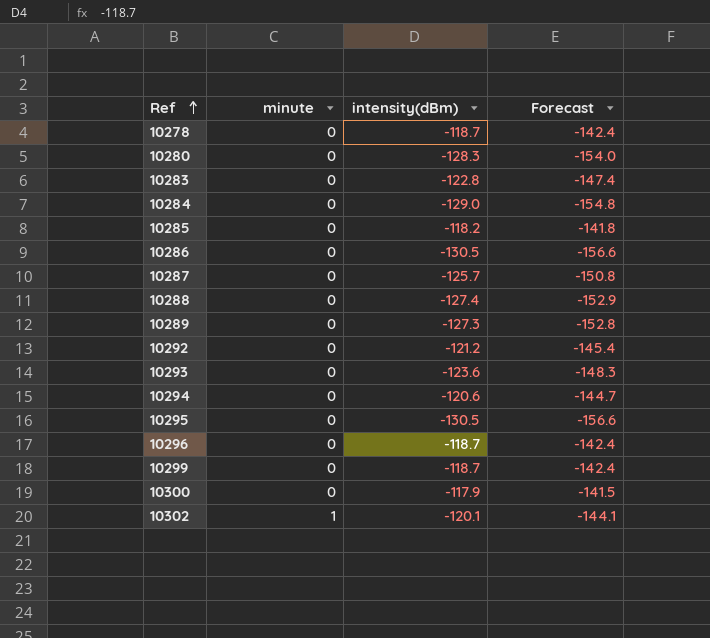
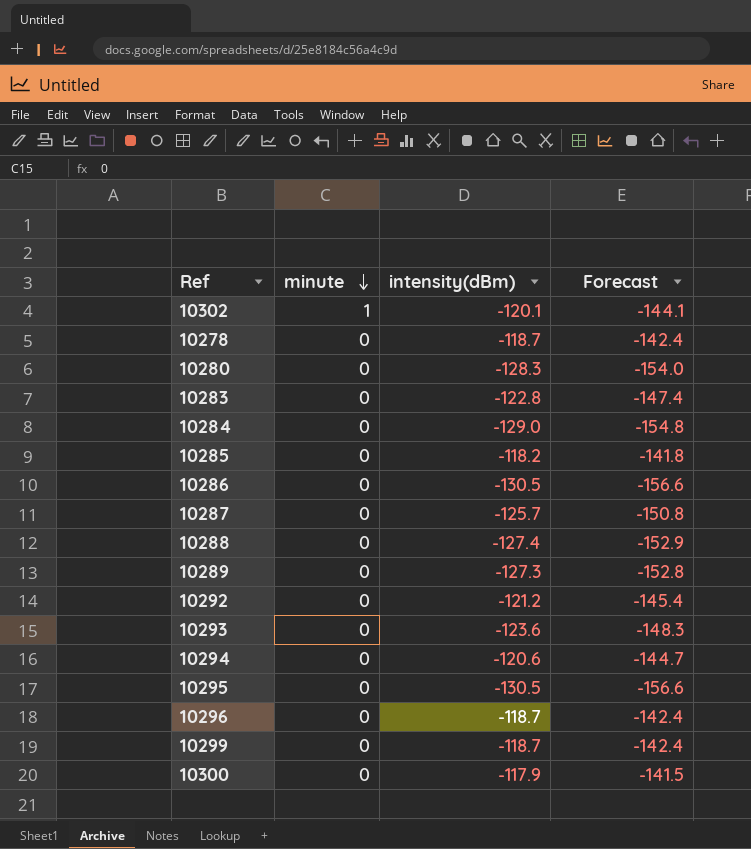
row order: Ref ascending -> minute descending

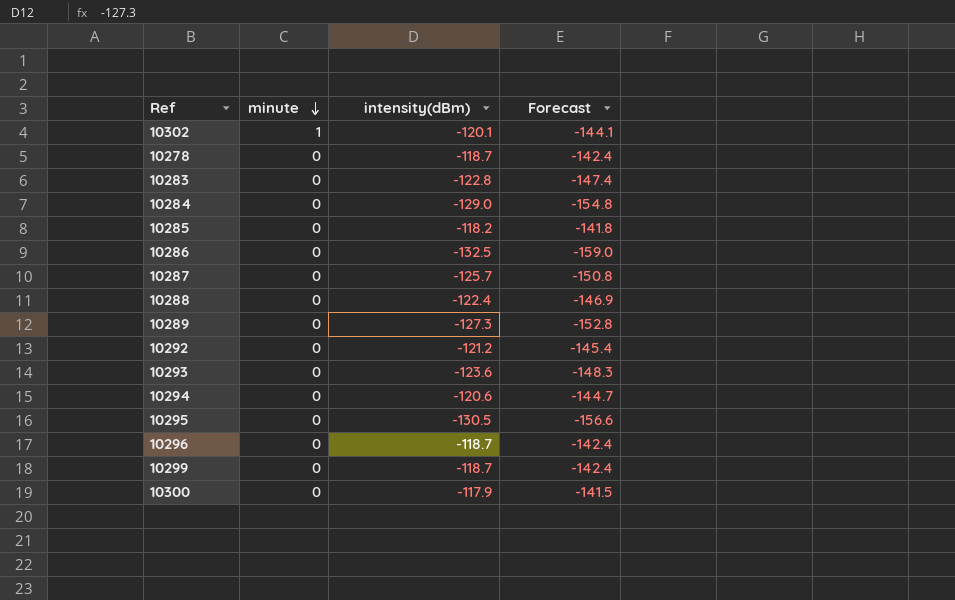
row 10280: 0 | -128.3 | -154.0 -> none
10286 | intensity(dBm): -130.5 -> -132.5
10286 | Forecast: -156.6 -> -159.0
10288 | intensity(dBm): -127.4 -> -122.4
10288 | Forecast: -152.9 -> -146.9

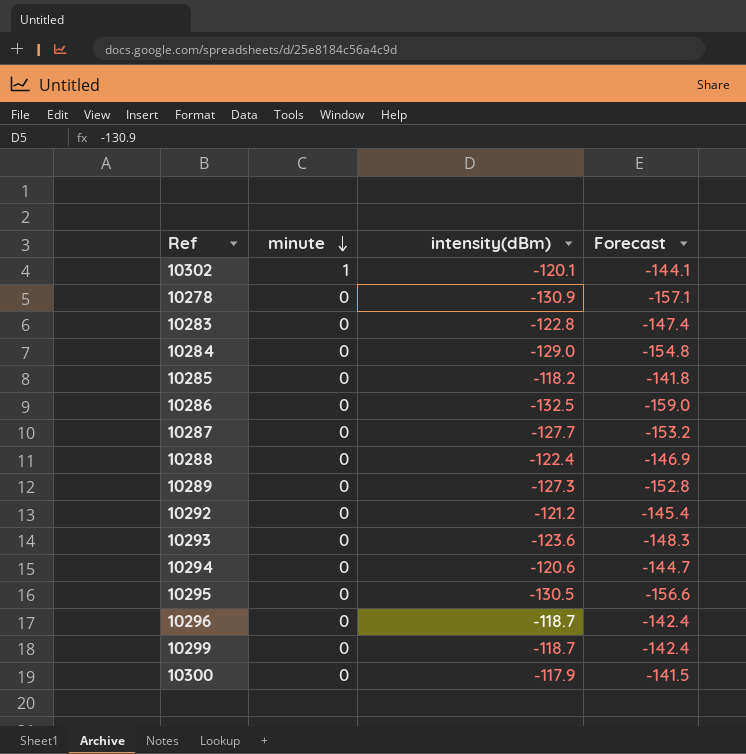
10278 | intensity(dBm): -118.7 -> -130.9
10278 | Forecast: -142.4 -> -157.1
10287 | intensity(dBm): -125.7 -> -127.7
10287 | Forecast: -150.8 -> -153.2

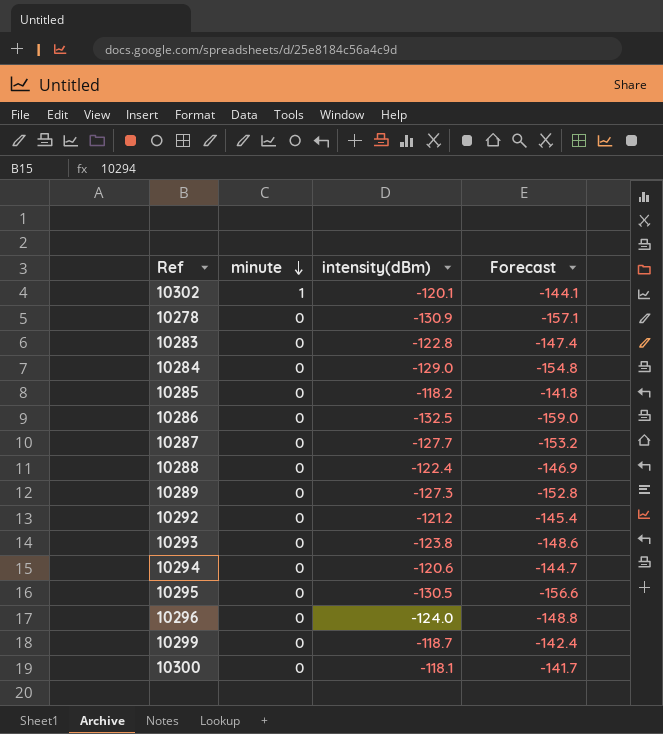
10293 | intensity(dBm): -123.6 -> -123.8
10293 | Forecast: -148.3 -> -148.6
10296 | intensity(dBm): -118.7 -> -124.0
10296 | Forecast: -142.4 -> -148.8
10300 | intensity(dBm): -117.9 -> -118.1
10300 | Forecast: -141.5 -> -141.7

